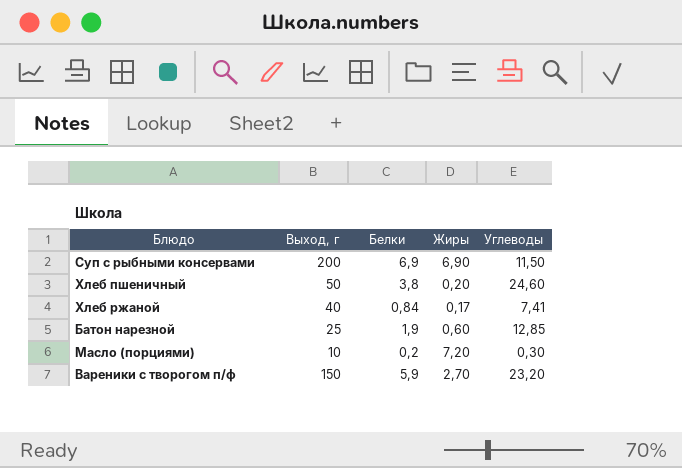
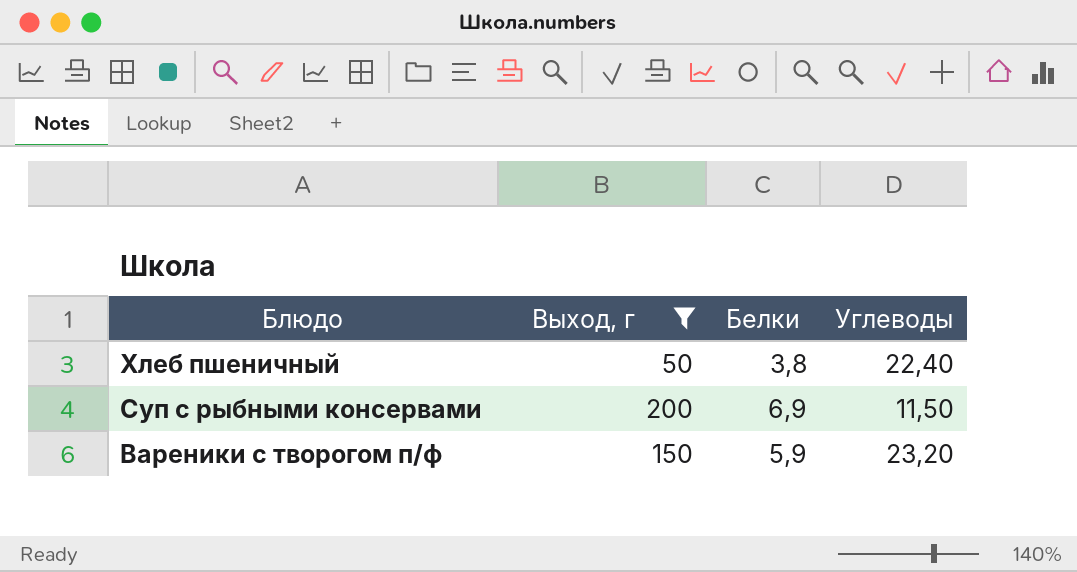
filter: none -> Выход, г >= 50
row order: none -> Блюдо descending
column Жиры | position: 4 -> none
Хлеб пшеничный | Углеводы: 24,60 -> 22,40

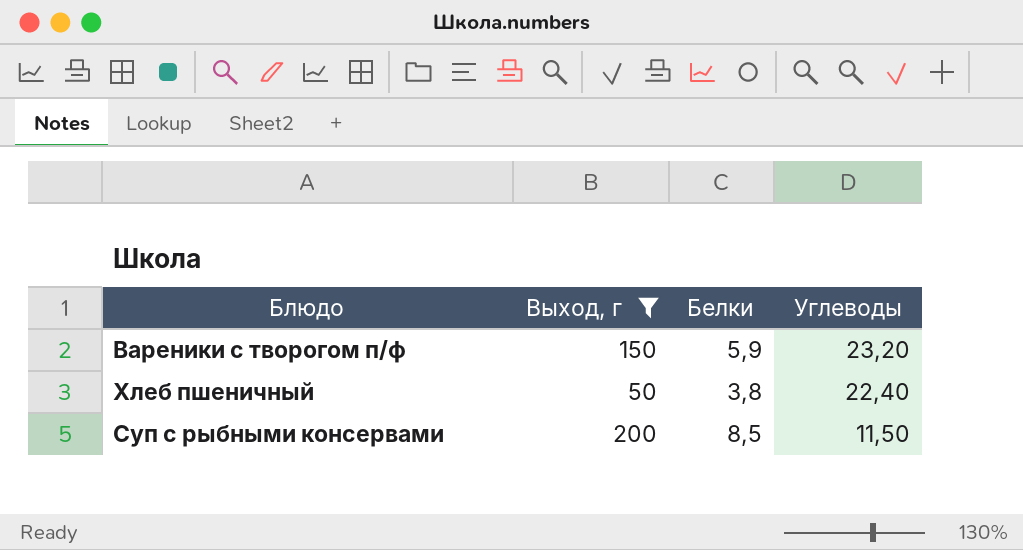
row order: Блюдо descending -> Углеводы descending
Суп с рыбными консервами | Белки: 6,9 -> 8,5

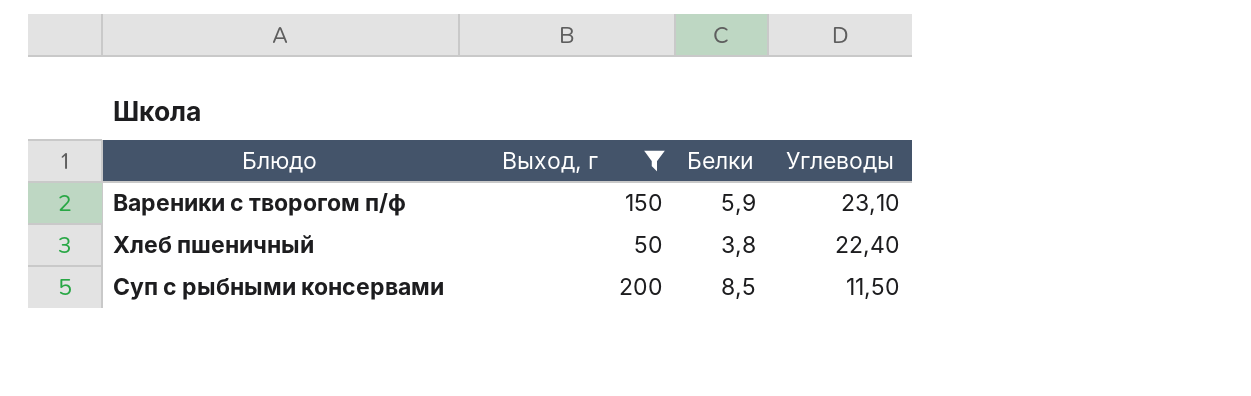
Вареники с творогом п/ф | Углеводы: 23,20 -> 23,10

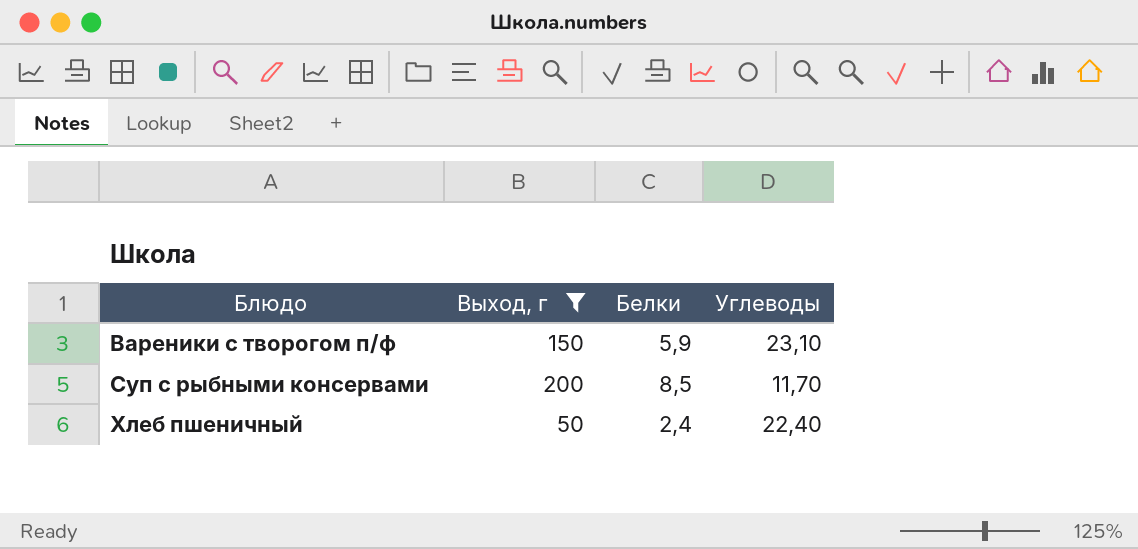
row order: Углеводы descending -> Блюдо ascending
Суп с рыбными консервами | Углеводы: 11,50 -> 11,70
Хлеб пшеничный | Белки: 3,8 -> 2,4

